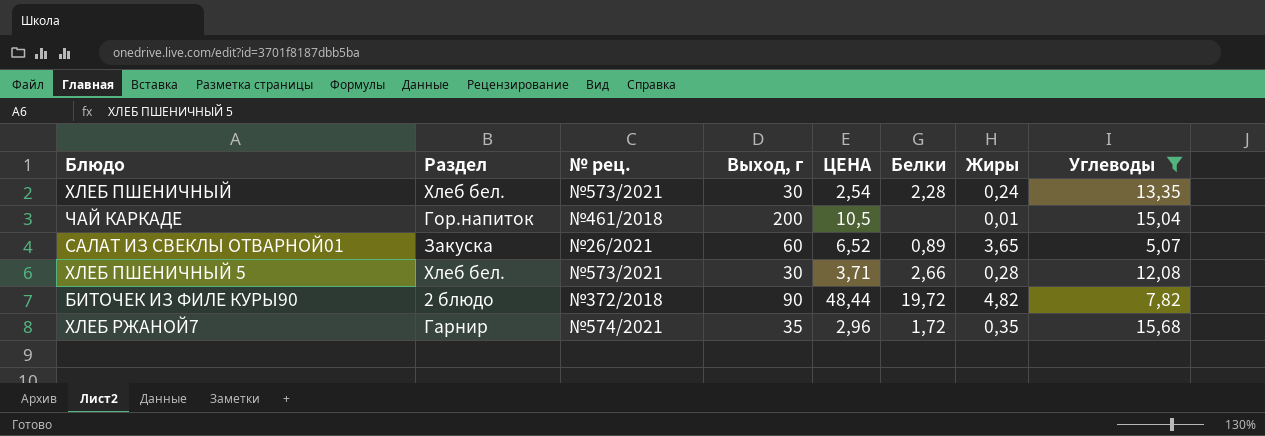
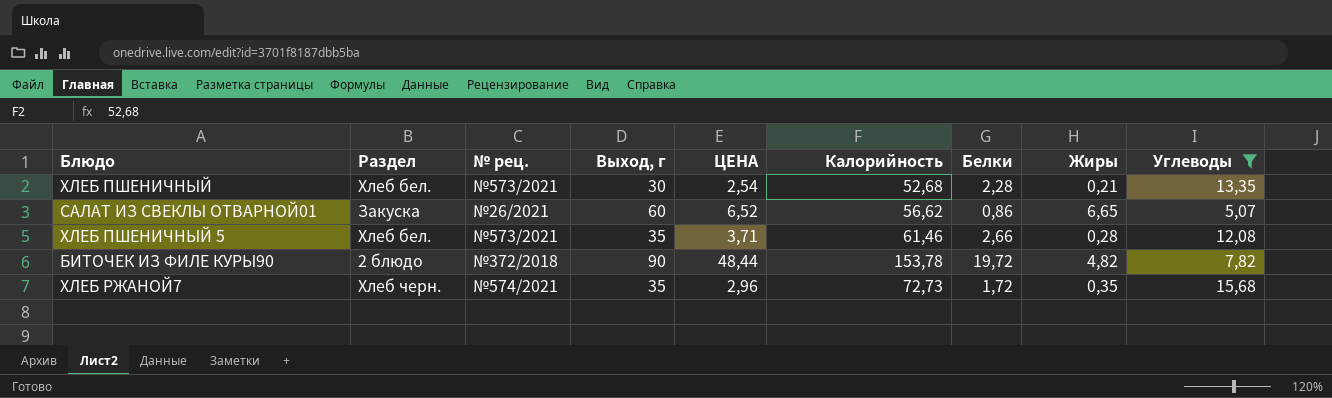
column Калорийность | position: none -> 6
row ЧАЙ КАРКАДЕ: Гор.напиток | №461/2018 | 200 | 10,5 | none | 0,01 | 15,04 -> none
ХЛЕБ ПШЕНИЧНЫЙ | Жиры: 0,24 -> 0,21
САЛАТ ИЗ СВЕКЛЫ ОТВАРНОЙ01 | Белки: 0,89 -> 0,86
САЛАТ ИЗ СВЕКЛЫ ОТВАРНОЙ01 | Жиры: 3,65 -> 6,65
ХЛЕБ ПШЕНИЧНЫЙ 5 | Выход, г: 30 -> 35
ХЛЕБ РЖАНОЙ7 | Раздел: Гарнир -> Хлеб черн.

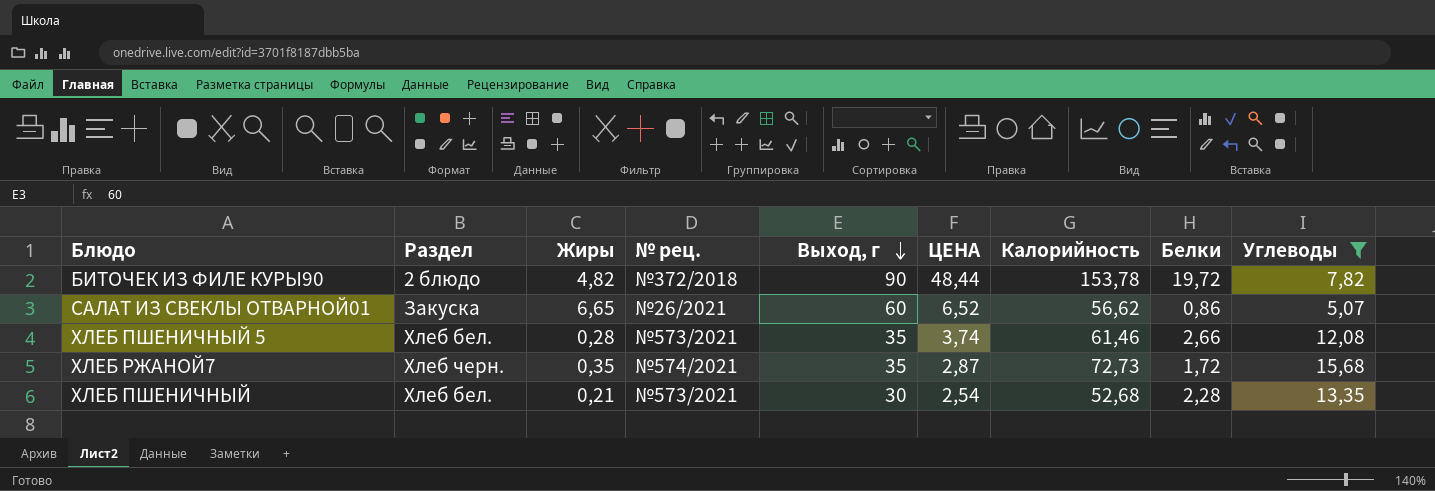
row order: none -> Выход, г descending
column Жиры | position: 8 -> 3
ХЛЕБ ПШЕНИЧНЫЙ 5 | ЦЕНА: 3,71 -> 3,74
ХЛЕБ РЖАНОЙ7 | ЦЕНА: 2,96 -> 2,87

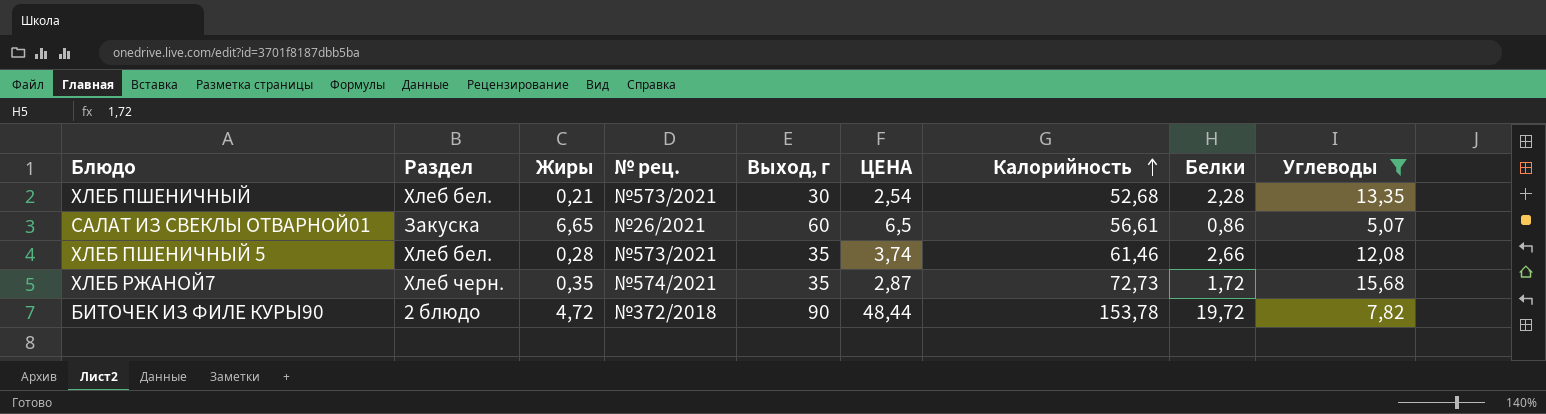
row order: Выход, г descending -> Калорийность ascending
САЛАТ ИЗ СВЕКЛЫ ОТВАРНОЙ01 | ЦЕНА: 6,52 -> 6,5
САЛАТ ИЗ СВЕКЛЫ ОТВАРНОЙ01 | Калорийность: 56,62 -> 56,61
БИТОЧЕК ИЗ ФИЛЕ КУРЫ90 | Жиры: 4,82 -> 4,72

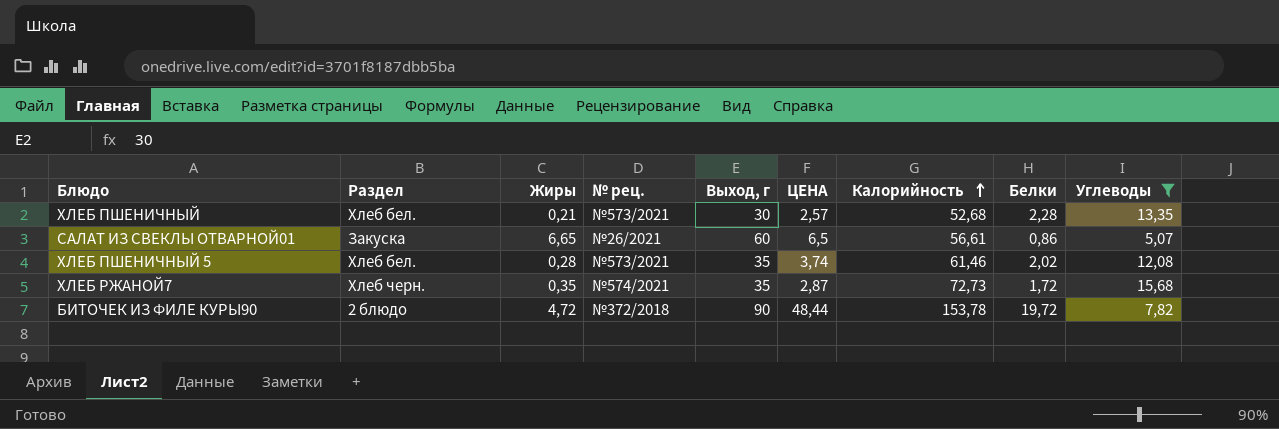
ХЛЕБ ПШЕНИЧНЫЙ | ЦЕНА: 2,54 -> 2,57
ХЛЕБ ПШЕНИЧНЫЙ 5 | Белки: 2,66 -> 2,02

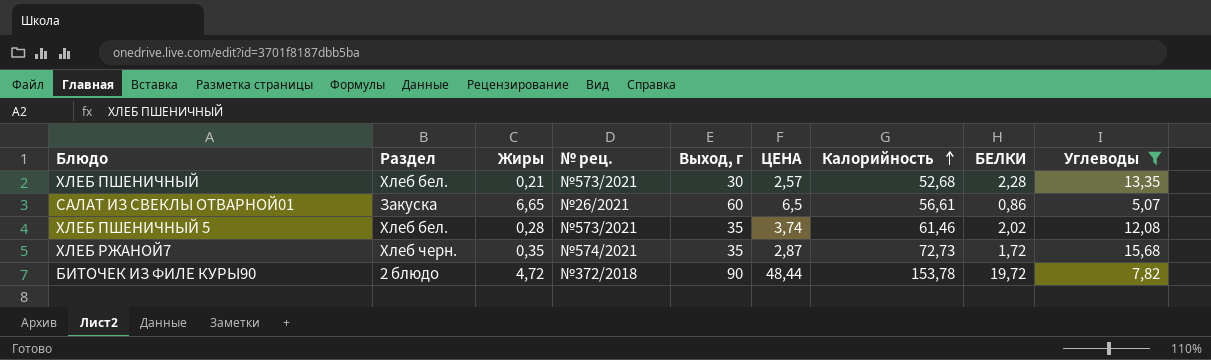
column name: Белки -> БЕЛКИ

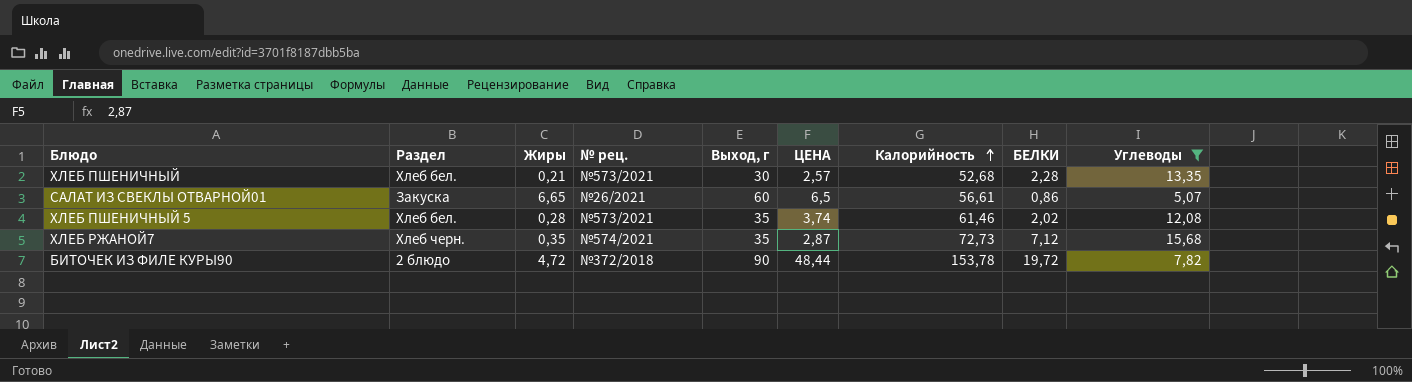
ХЛЕБ РЖАНОЙ7 | БЕЛКИ: 1,72 -> 7,12

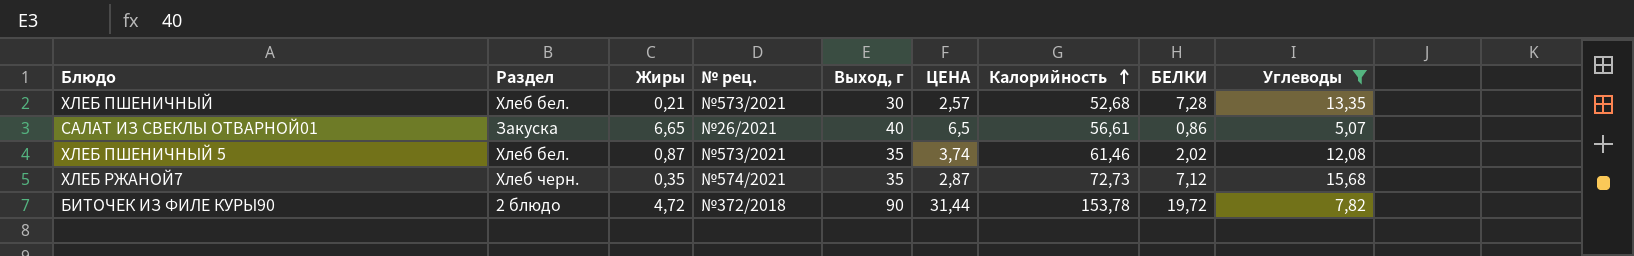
ХЛЕБ ПШЕНИЧНЫЙ | БЕЛКИ: 2,28 -> 7,28
САЛАТ ИЗ СВЕКЛЫ ОТВАРНОЙ01 | Выход, г: 60 -> 40
ХЛЕБ ПШЕНИЧНЫЙ 5 | Жиры: 0,28 -> 0,87
БИТОЧЕК ИЗ ФИЛЕ КУРЫ90 | ЦЕНА: 48,44 -> 31,44

